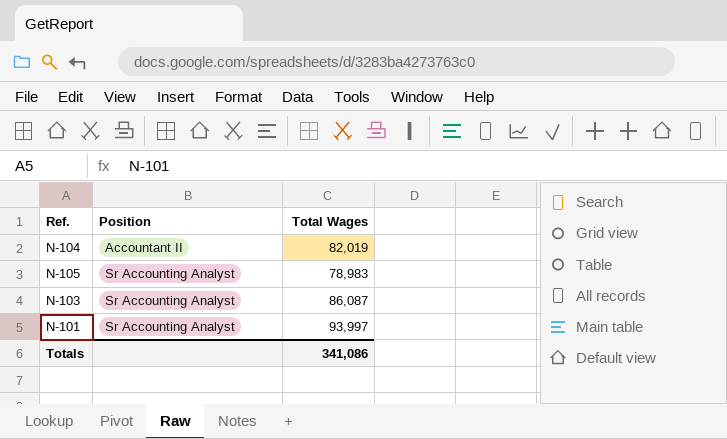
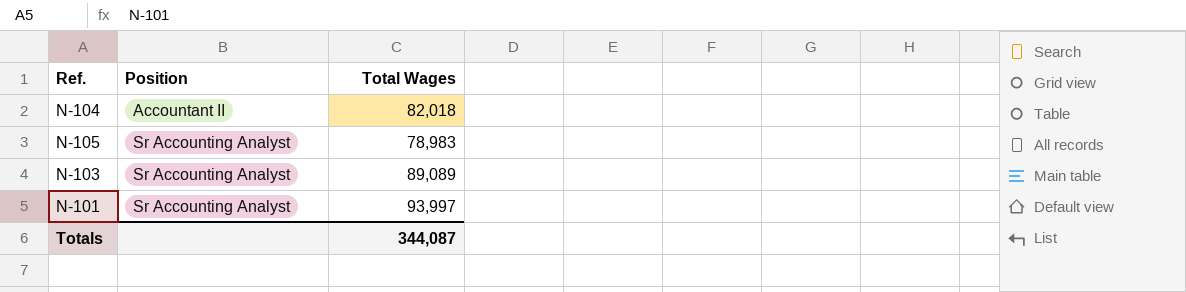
N-104 | Total Wages: 82,019 -> 82,018
N-103 | Total Wages: 86,087 -> 89,089
Totals | Total Wages: 341,086 -> 344,087

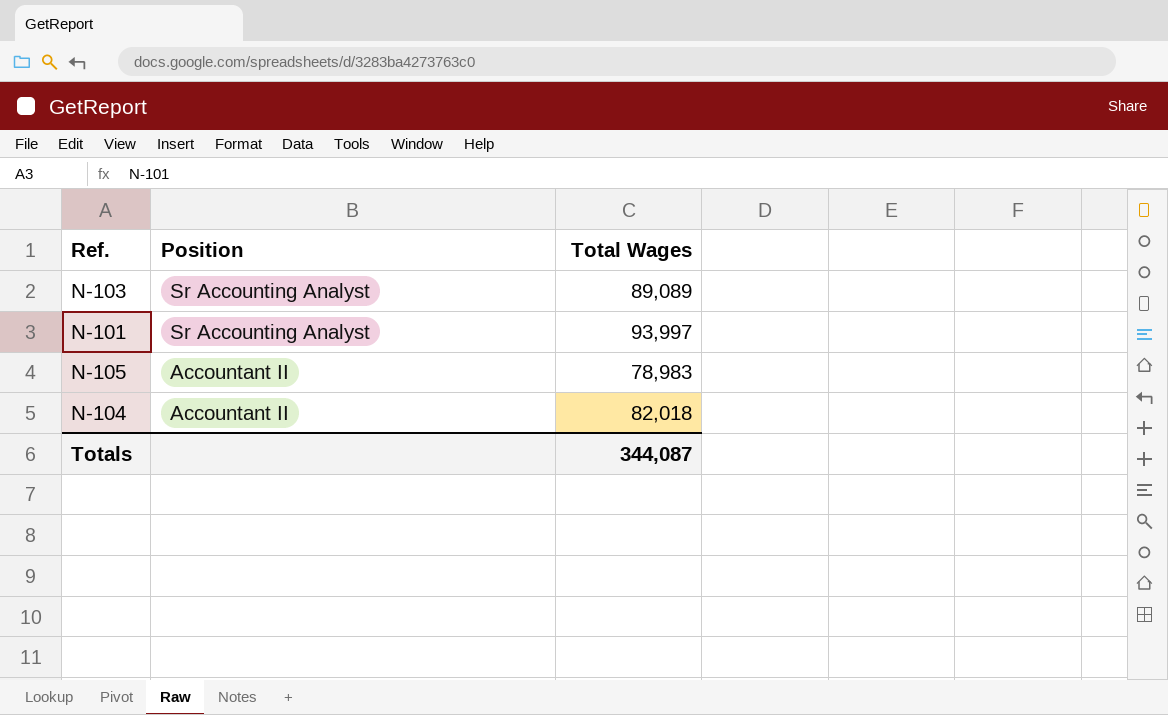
row order: Position ascending -> Position descending
N-105 | Position: Sr Accounting Analyst -> Accountant II

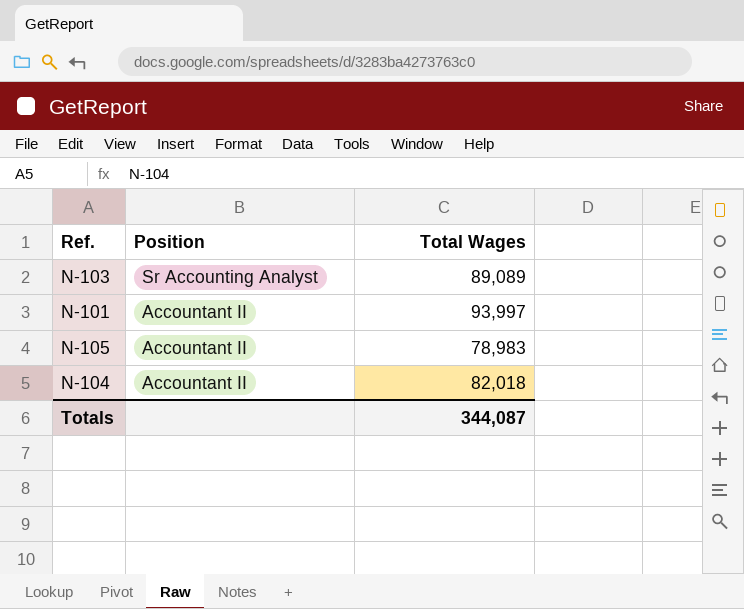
N-101 | Position: Sr Accounting Analyst -> Accountant II

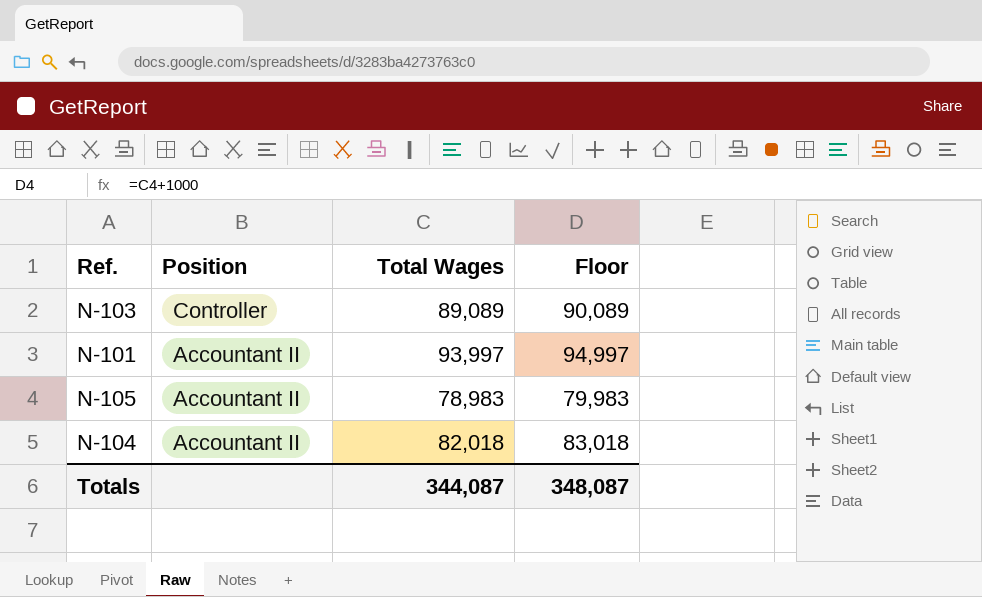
column Floor | formula: none -> [Total Wages] + 1000
N-103 | Position: Sr Accounting Analyst -> Controller

